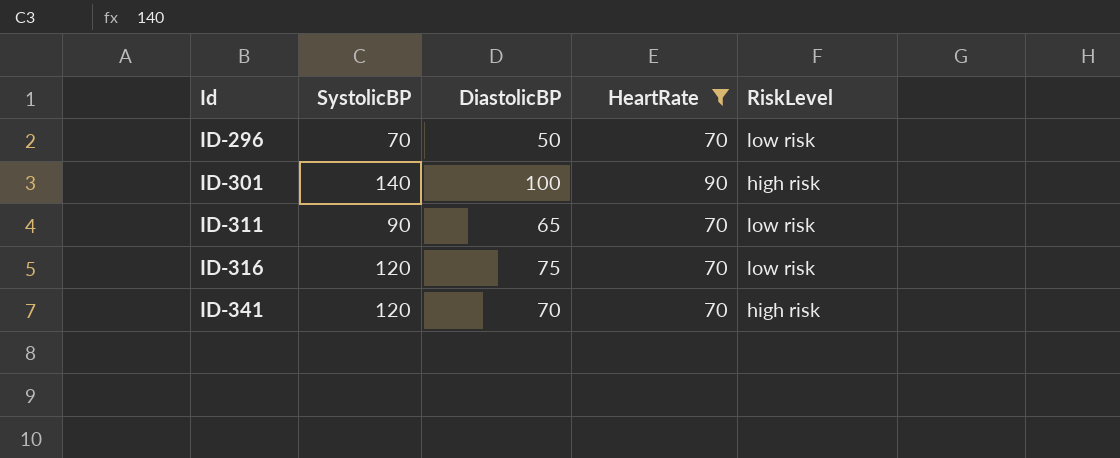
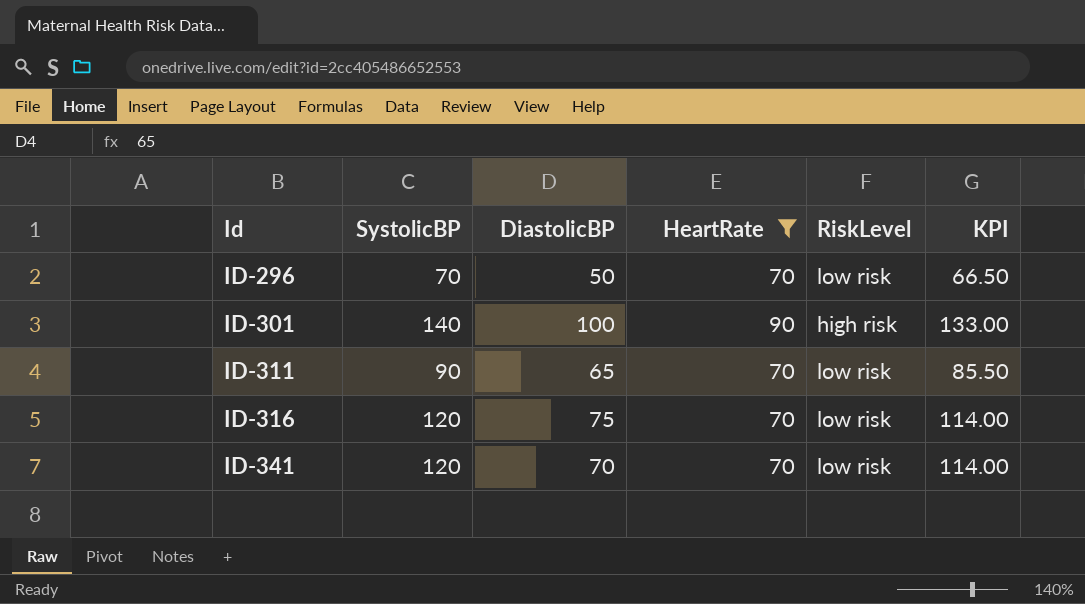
column KPI | formula: none -> [SystolicBP] * 0.95
ID-341 | RiskLevel: high risk -> low risk

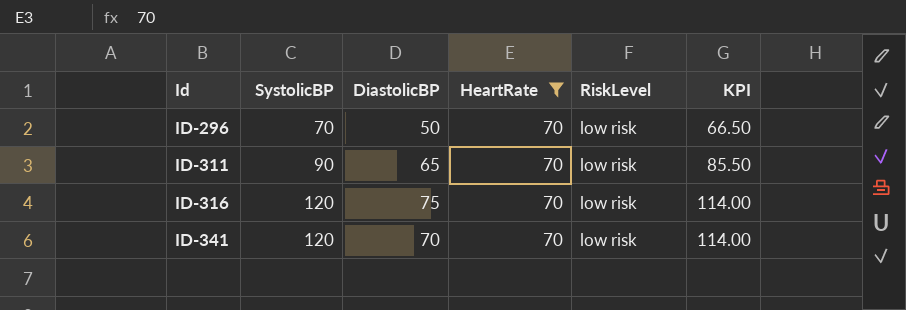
row ID-301: 140 | 100 | 90 | high risk | 133.00 -> none

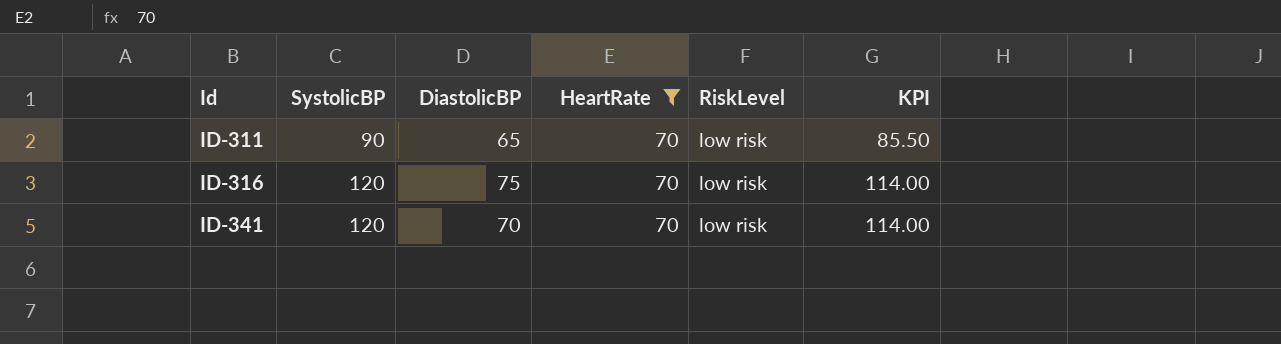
row ID-296: 70 | 50 | 70 | low risk | 66.50 -> none

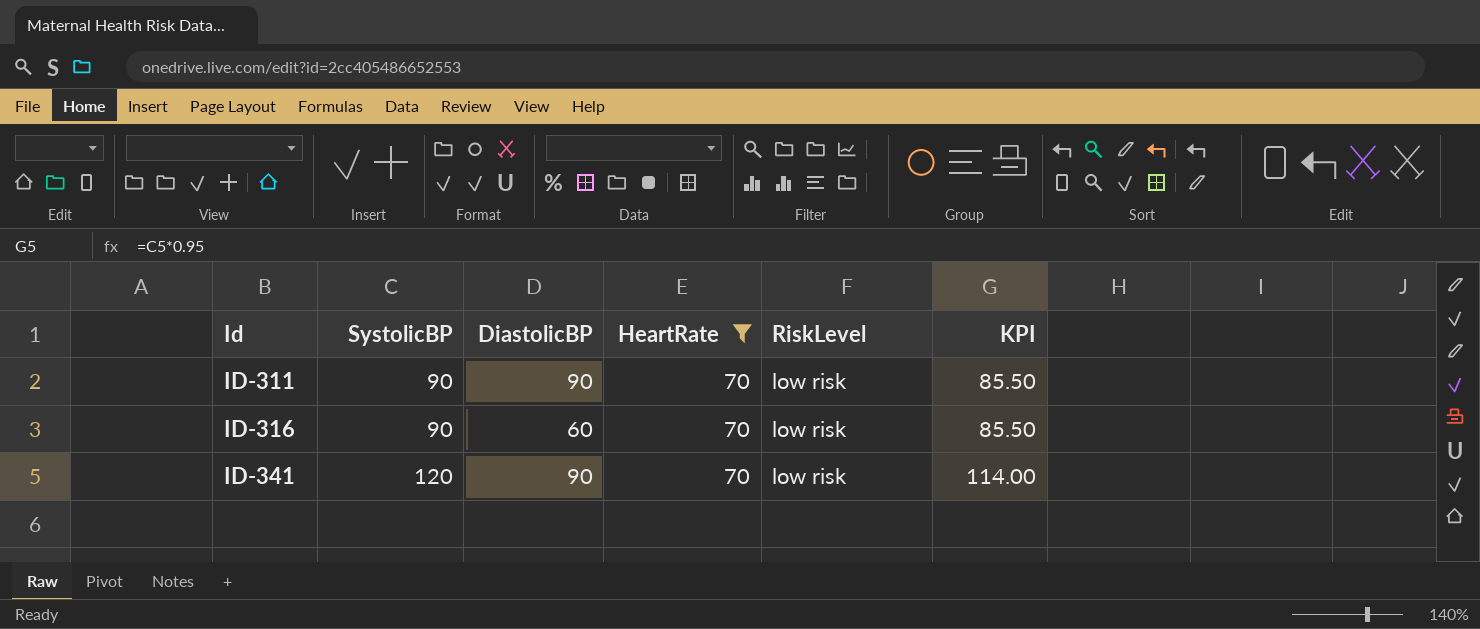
ID-311 | DiastolicBP: 65 -> 90
ID-316 | SystolicBP: 120 -> 90
ID-316 | DiastolicBP: 75 -> 60
ID-316 | KPI: 114.00 -> 85.50
ID-341 | DiastolicBP: 70 -> 90

